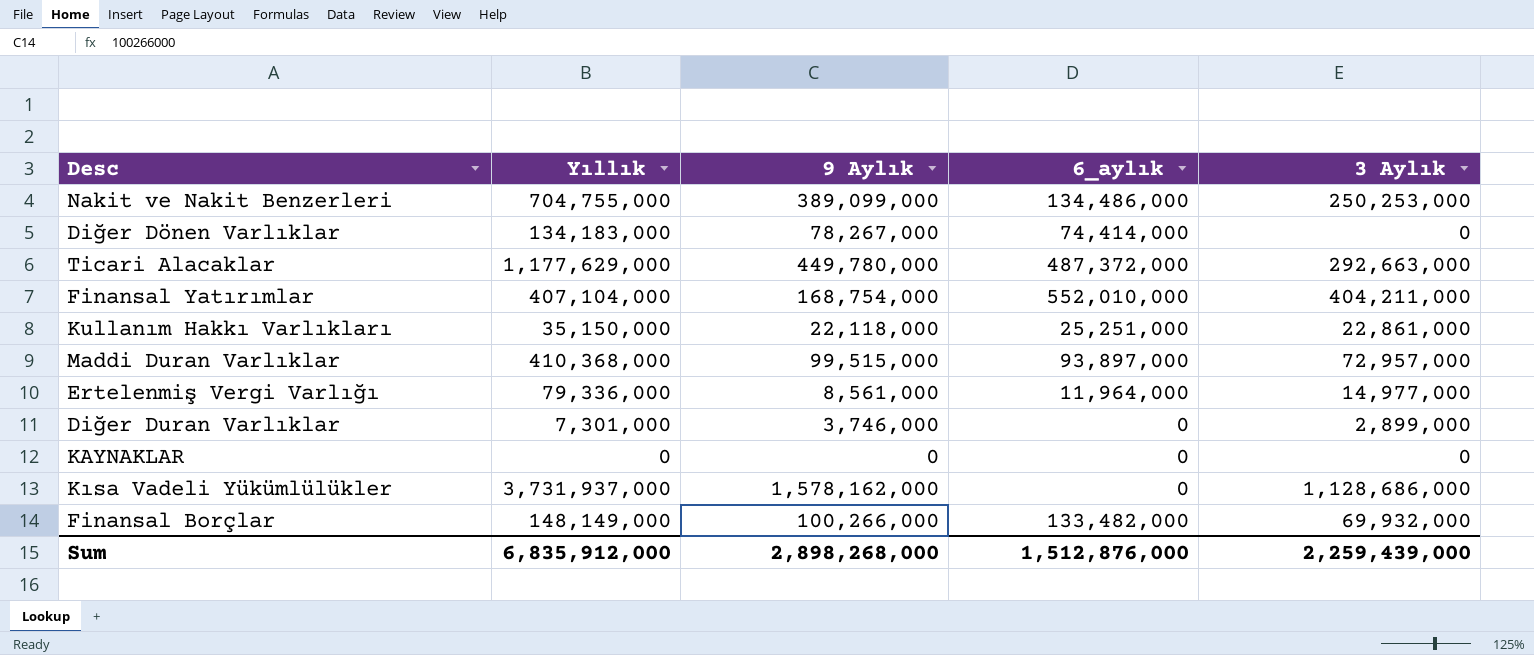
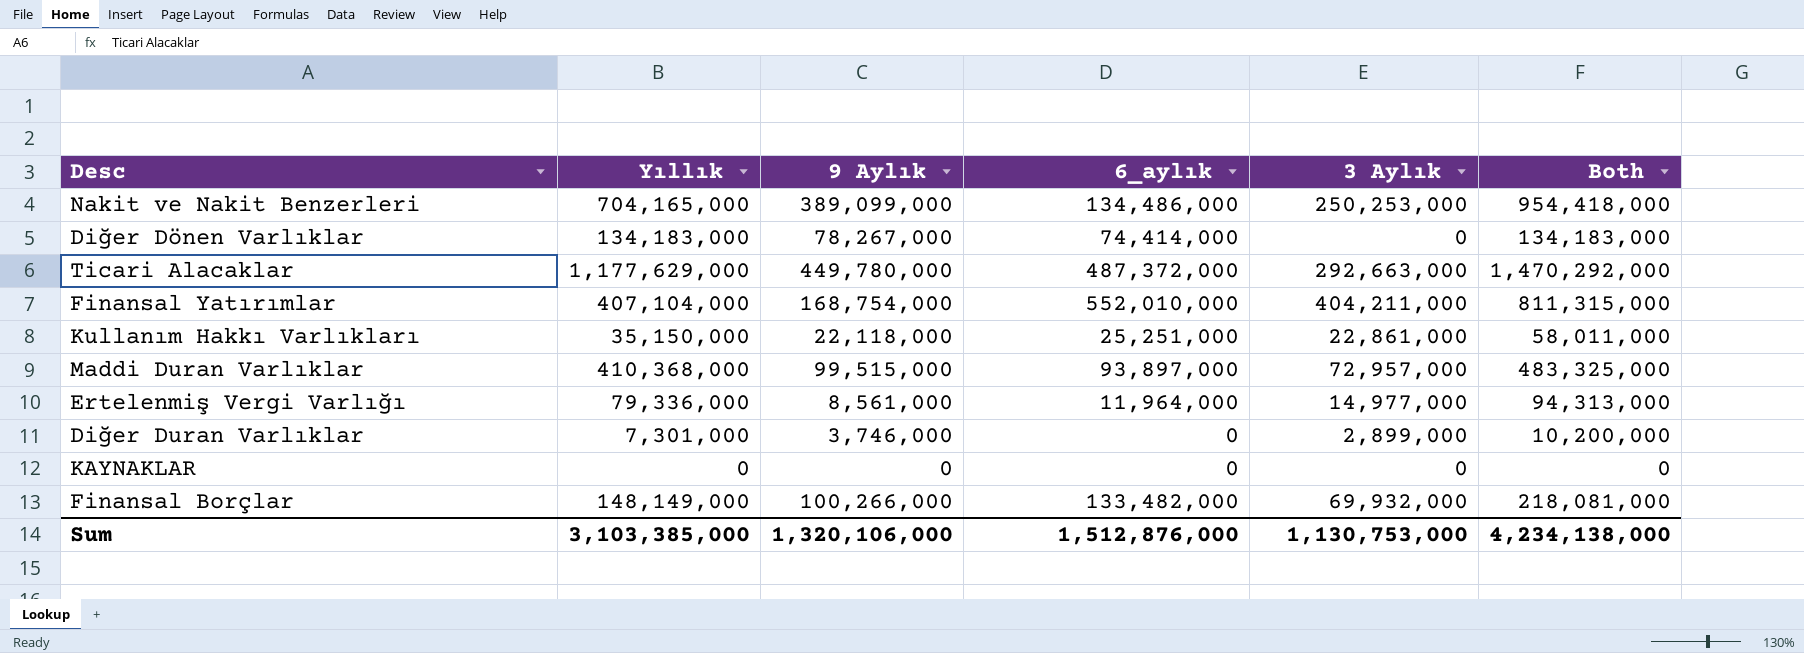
column Both | formula: none -> [Yıllık] + [3 Aylık]
row Kısa Vadeli Yükümlülükler: 3,731,937,000 | 1,578,162,000 | 0 | 1,128,686,000 -> none
Nakit ve Nakit Benzerleri | Yıllık: 704,755,000 -> 704,165,000
Sum | Yıllık: 6,835,912,000 -> 3,103,385,000
Sum | 9 Aylık: 2,898,268,000 -> 1,320,106,000
Sum | 3 Aylık: 2,259,439,000 -> 1,130,753,000

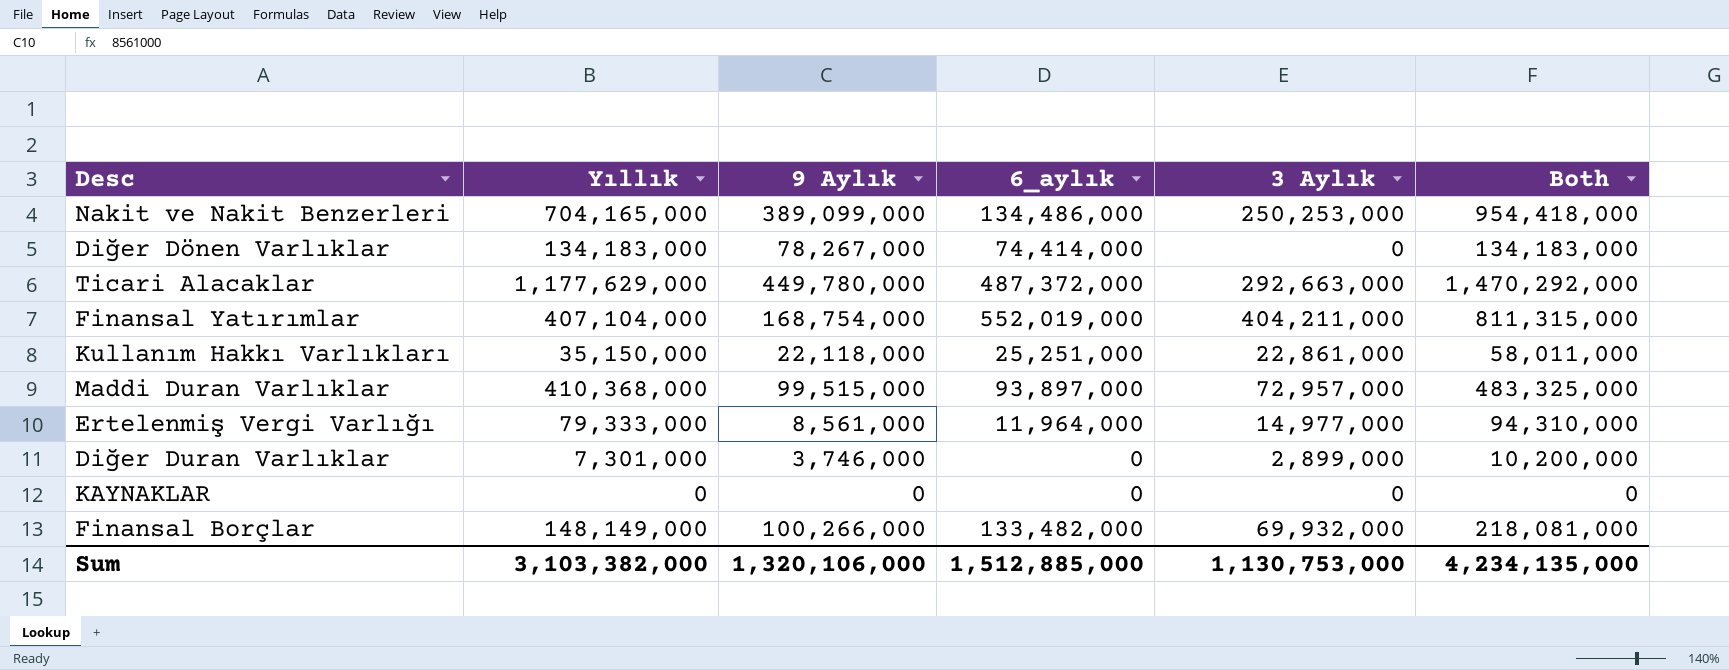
Finansal Yatırımlar | 6_aylık: 552,010,000 -> 552,019,000
Ertelenmiş Vergi Varlığı | Yıllık: 79,336,000 -> 79,333,000
Ertelenmiş Vergi Varlığı | Both: 94,313,000 -> 94,310,000
Sum | Yıllık: 3,103,385,000 -> 3,103,382,000
Sum | 6_aylık: 1,512,876,000 -> 1,512,885,000
Sum | Both: 4,234,138,000 -> 4,234,135,000

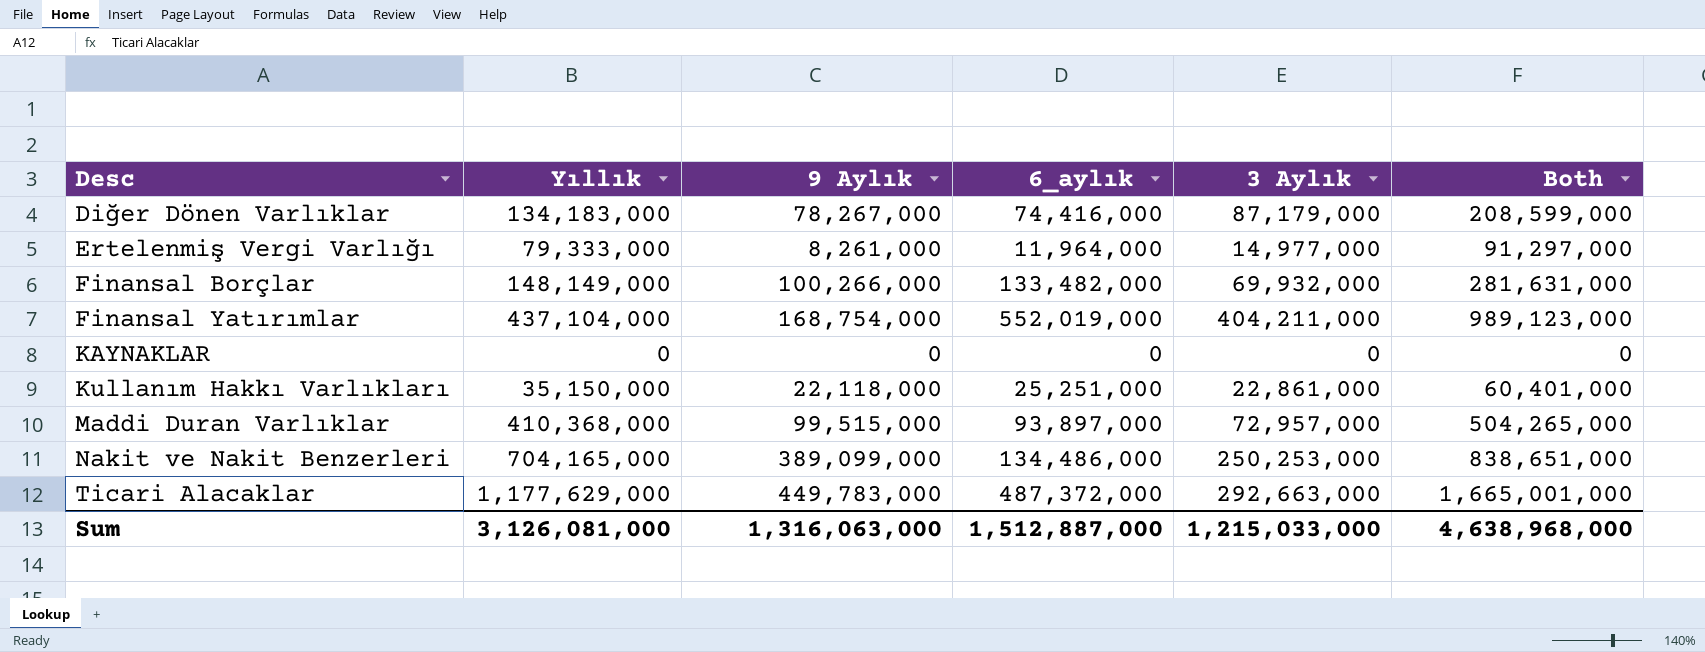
row order: none -> Desc ascending
column Both | formula: [Yıllık] + [3 Aylık] -> [Yıllık] + [6_aylık]
row Diğer Duran Varlıklar: 7,301,000 | 3,746,000 | 0 | 2,899,000 | 10,200,000 -> none
Diğer Dönen Varlıklar | 6_aylık: 74,414,000 -> 74,416,000
Diğer Dönen Varlıklar | 3 Aylık: 0 -> 87,179,000
Ertelenmiş Vergi Varlığı | 9 Aylık: 8,561,000 -> 8,261,000
Finansal Yatırımlar | Yıllık: 407,104,000 -> 437,104,000
Ticari Alacaklar | 9 Aylık: 449,780,000 -> 449,783,000
Sum | Yıllık: 3,103,382,000 -> 3,126,081,000
Sum | 9 Aylık: 1,320,106,000 -> 1,316,063,000
Sum | 6_aylık: 1,512,885,000 -> 1,512,887,000
Sum | 3 Aylık: 1,130,753,000 -> 1,215,033,000
Sum | Both: 4,234,135,000 -> 4,638,968,000

